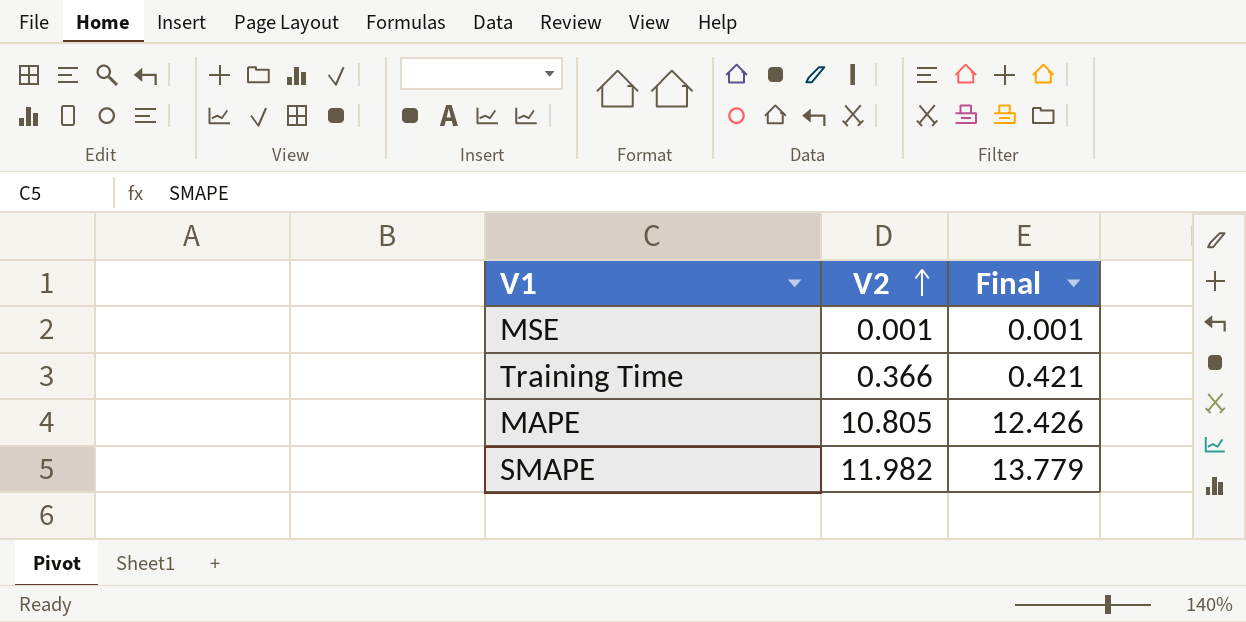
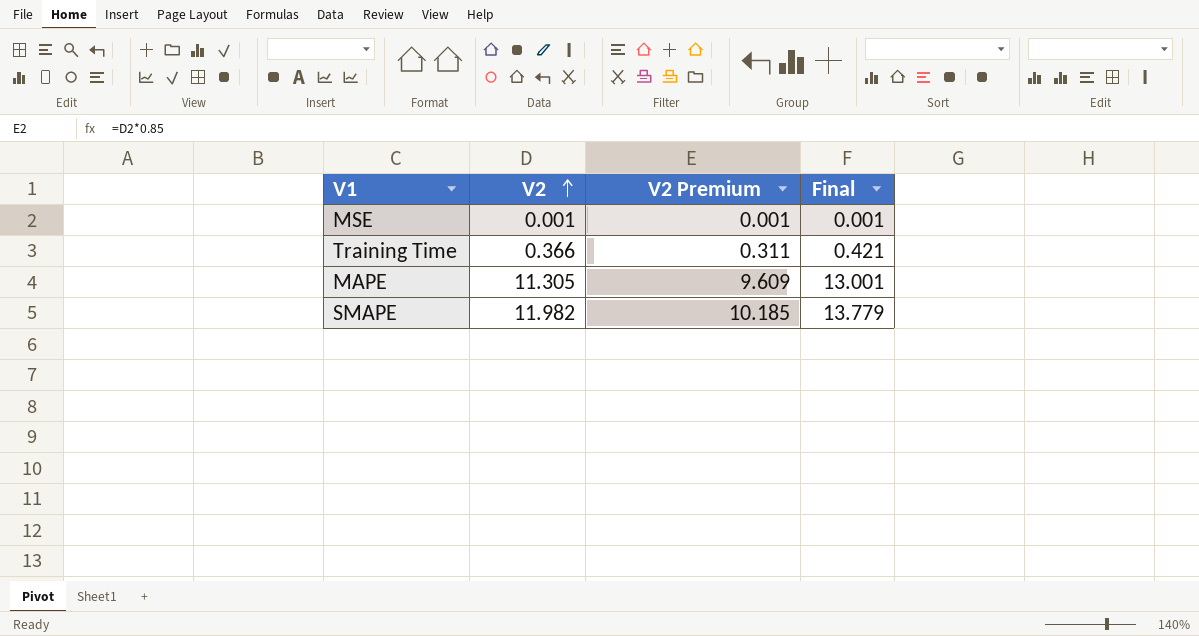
column V2 Premium | formula: none -> [V2] * 0.85
MAPE | V2: 10.805 -> 11.305
MAPE | Final: 12.426 -> 13.001

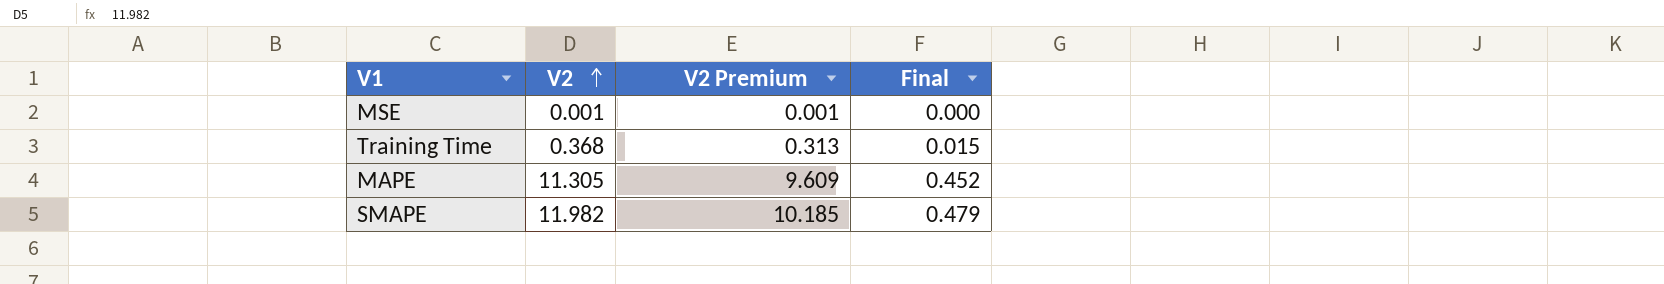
column Final | formula: [V2] * 1.15 -> [V2] * 0.04
Training Time | V2: 0.366 -> 0.368
Training Time | V2 Premium: 0.311 -> 0.313

